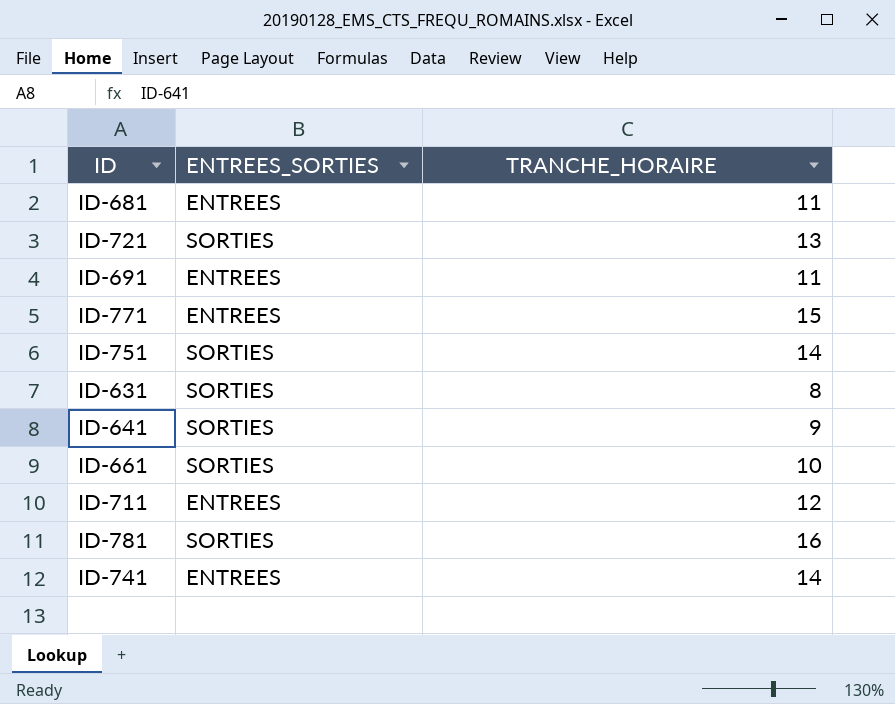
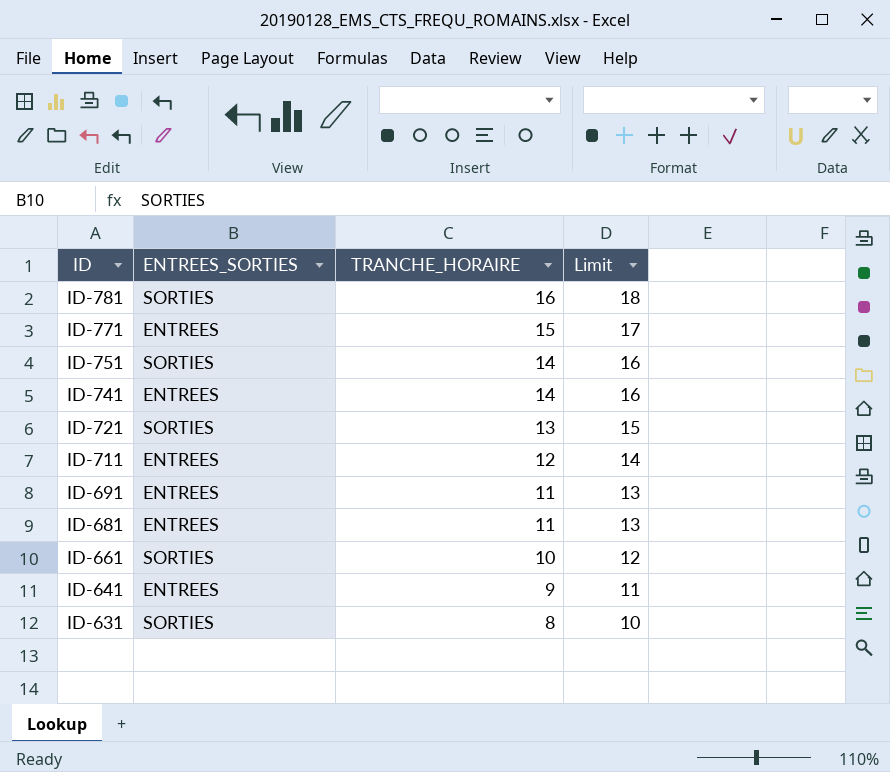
row order: none -> ID descending
column Limit | formula: none -> [TRANCHE_HORAIRE] + 2
ID-641 | ENTREES_SORTIES: SORTIES -> ENTREES

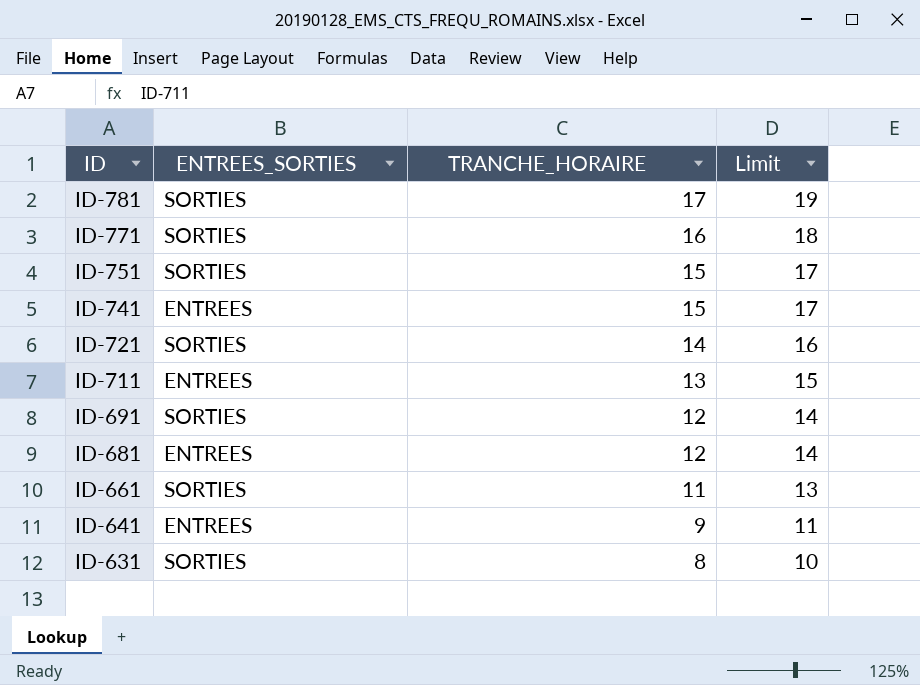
ID-781 | TRANCHE_HORAIRE: 16 -> 17
ID-781 | Limit: 18 -> 19
ID-771 | ENTREES_SORTIES: ENTREES -> SORTIES
ID-771 | TRANCHE_HORAIRE: 15 -> 16
ID-771 | Limit: 17 -> 18
ID-751 | TRANCHE_HORAIRE: 14 -> 15
ID-751 | Limit: 16 -> 17
ID-741 | TRANCHE_HORAIRE: 14 -> 15
ID-741 | Limit: 16 -> 17
ID-721 | TRANCHE_HORAIRE: 13 -> 14
ID-721 | Limit: 15 -> 16
ID-711 | TRANCHE_HORAIRE: 12 -> 13
ID-711 | Limit: 14 -> 15
ID-691 | ENTREES_SORTIES: ENTREES -> SORTIES
ID-691 | TRANCHE_HORAIRE: 11 -> 12
ID-691 | Limit: 13 -> 14
ID-681 | TRANCHE_HORAIRE: 11 -> 12
ID-681 | Limit: 13 -> 14
ID-661 | TRANCHE_HORAIRE: 10 -> 11
ID-661 | Limit: 12 -> 13

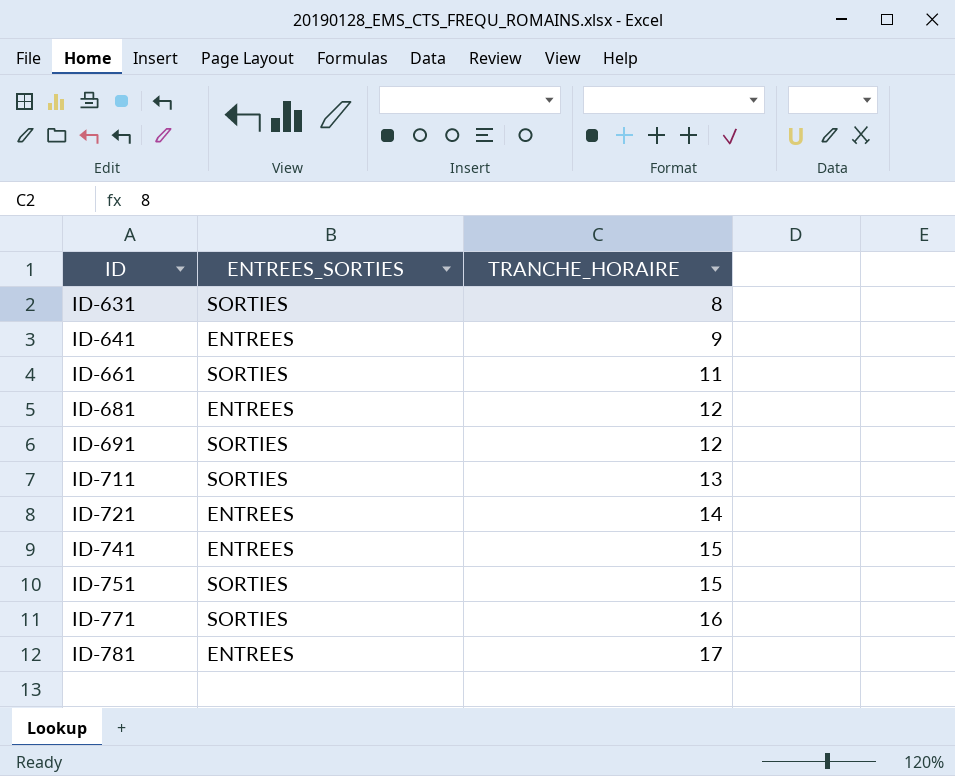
row order: ID descending -> ID ascending
column Limit | formula: [TRANCHE_HORAIRE] + 2 -> none
ID-711 | ENTREES_SORTIES: ENTREES -> SORTIES
ID-721 | ENTREES_SORTIES: SORTIES -> ENTREES
ID-781 | ENTREES_SORTIES: SORTIES -> ENTREES

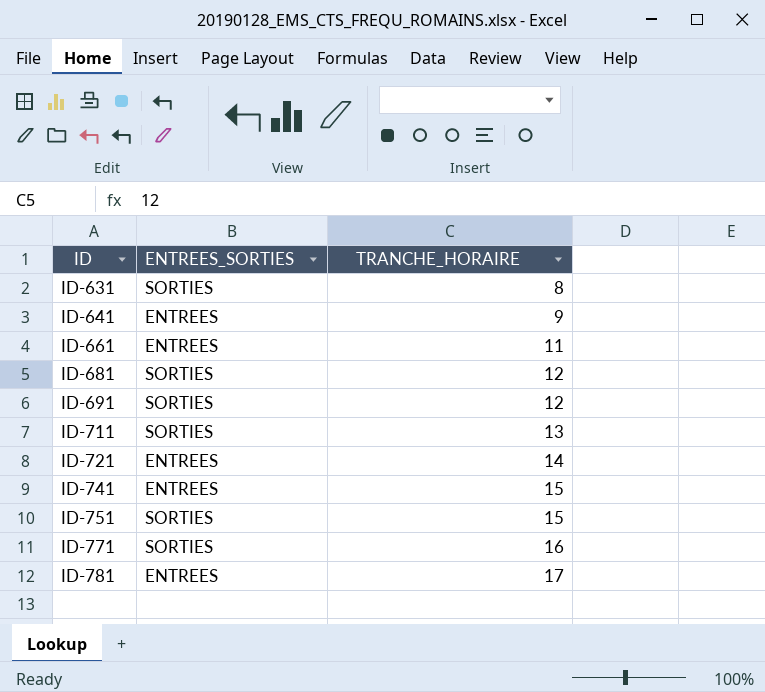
ID-661 | ENTREES_SORTIES: SORTIES -> ENTREES
ID-681 | ENTREES_SORTIES: ENTREES -> SORTIES

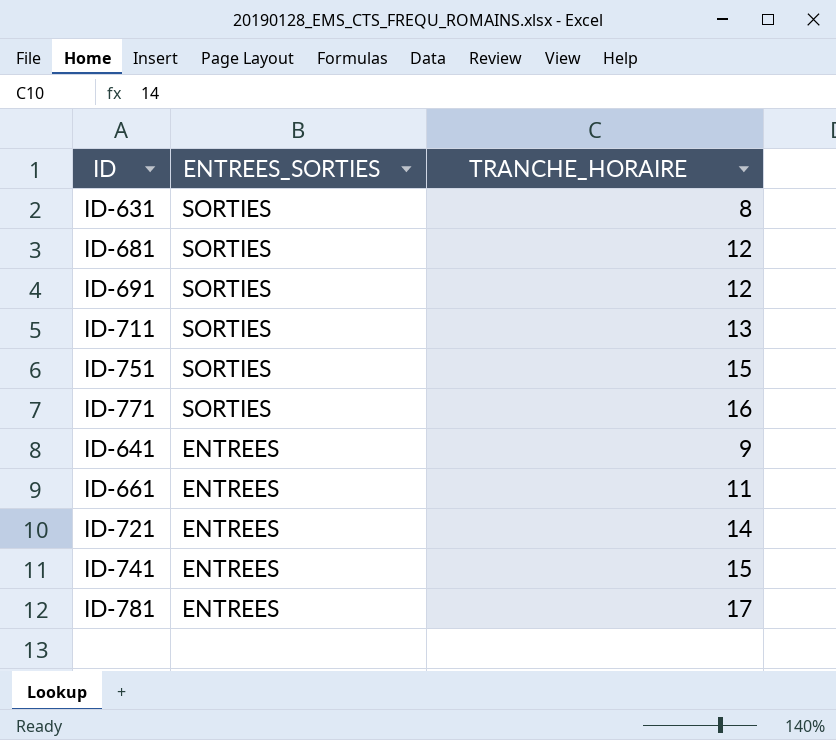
row order: ID ascending -> ENTREES_SORTIES descending

